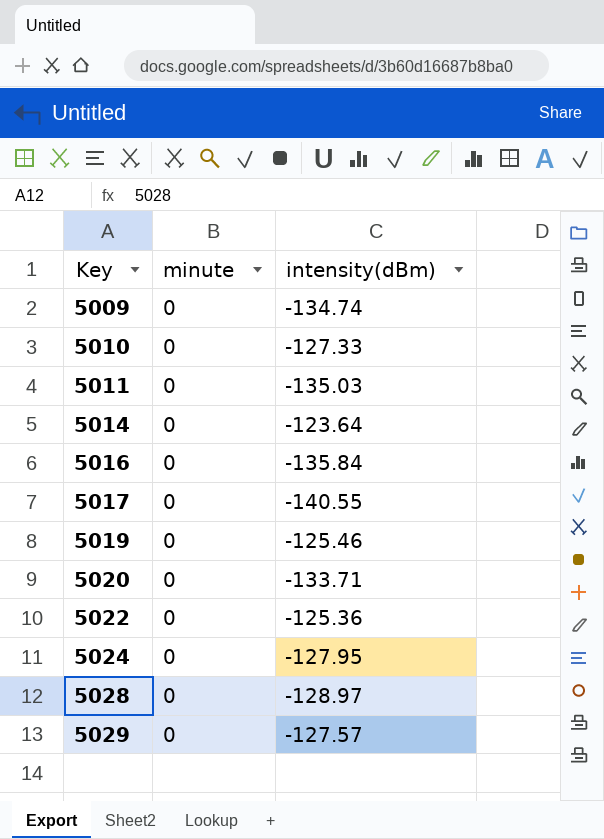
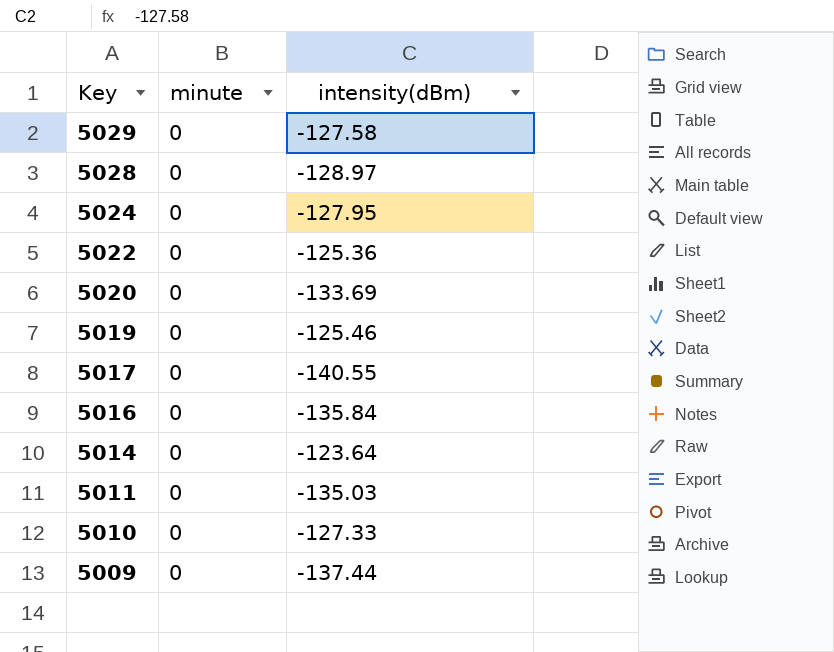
row order: Key ascending -> Key descending
5029 | intensity(dBm): -127.57 -> -127.58
5020 | intensity(dBm): -133.71 -> -133.69
5009 | intensity(dBm): -134.74 -> -137.44

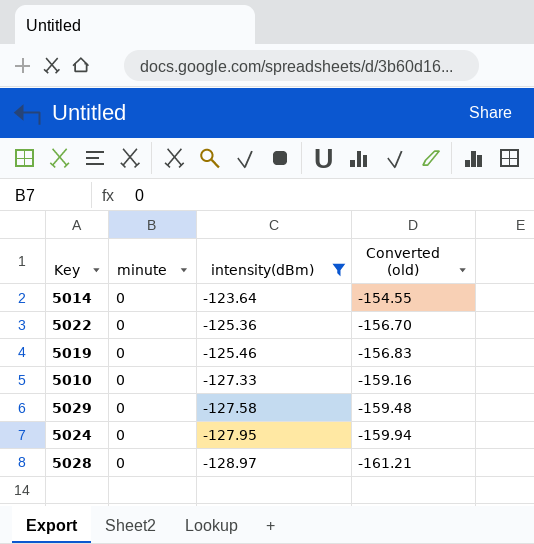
filter: none -> intensity(dBm) >= -128.97
row order: Key descending -> intensity(dBm) descending
column Converted (old) | formula: none -> [intensity(dBm)] * 1.25

